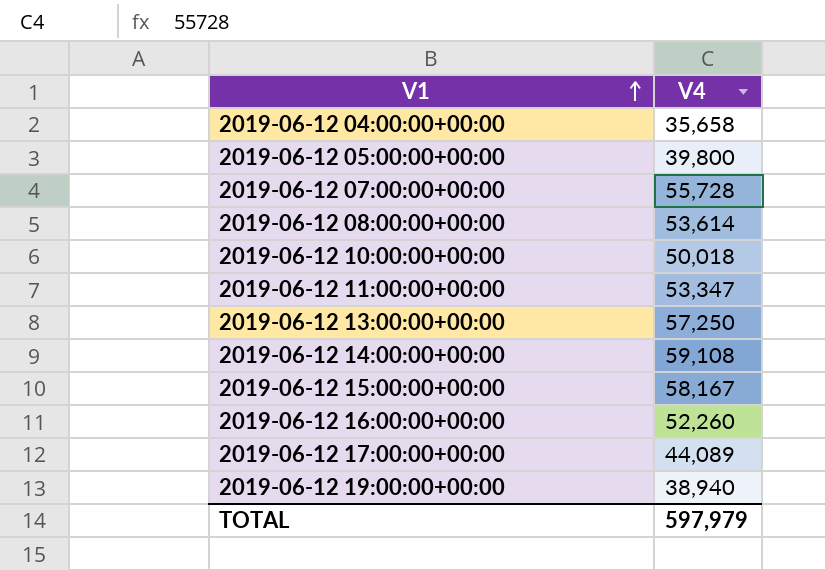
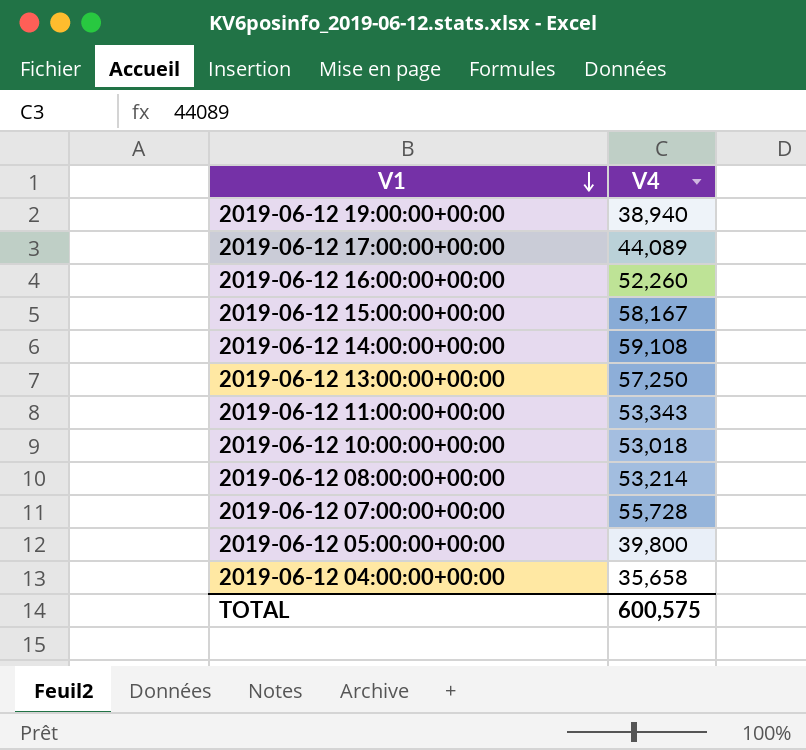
row order: V1 ascending -> V1 descending
2019-06-12 11:00:00+00:00 | V4: 53,347 -> 53,343
2019-06-12 10:00:00+00:00 | V4: 50,018 -> 53,018
2019-06-12 08:00:00+00:00 | V4: 53,614 -> 53,214
TOTAL | V4: 597,979 -> 600,575

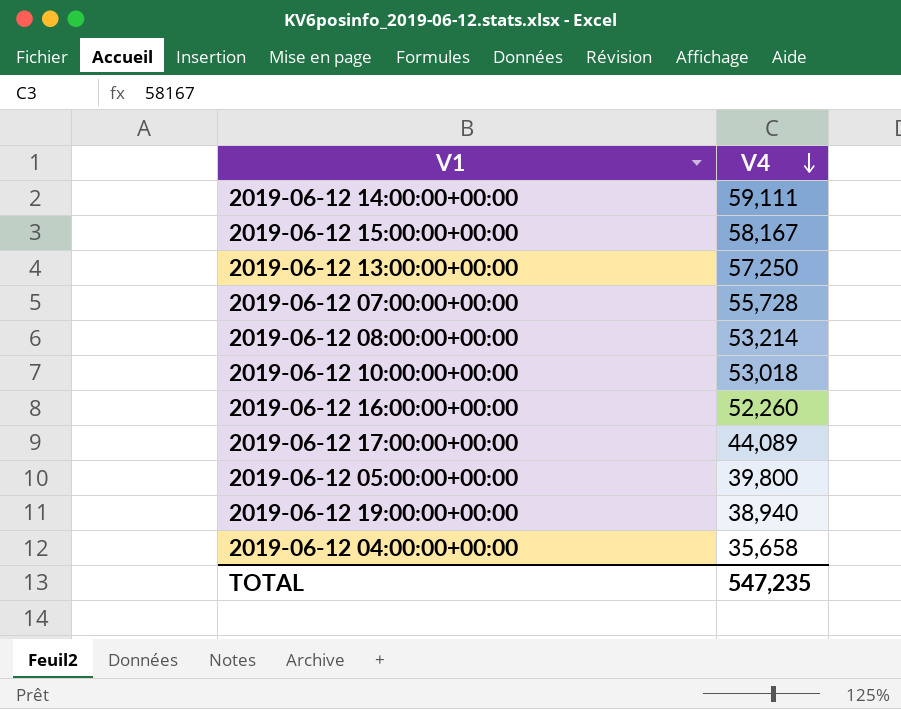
row order: V1 descending -> V4 descending
row 2019-06-12 11:00:00+00:00: 53,343 -> none
2019-06-12 14:00:00+00:00 | V4: 59,108 -> 59,111
TOTAL | V4: 600,575 -> 547,235

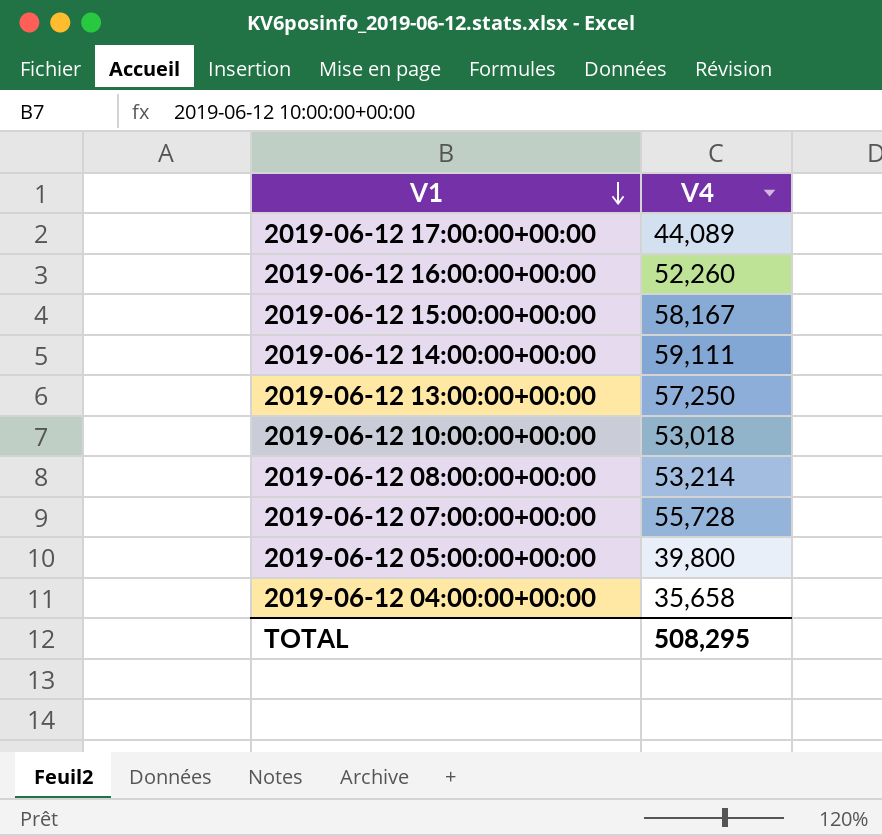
row order: V4 descending -> V1 descending
row 2019-06-12 19:00:00+00:00: 38,940 -> none
TOTAL | V4: 547,235 -> 508,295

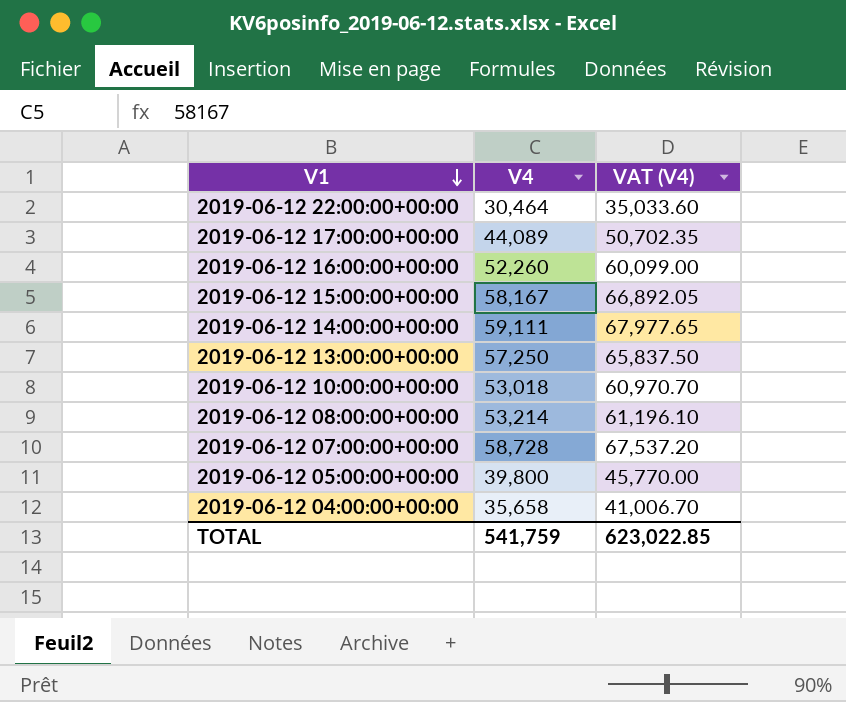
column VAT (V4) | formula: none -> [V4] * 1.15
row 2019-06-12 22:00:00+00:00: none -> 30,464 | 35,033.60
2019-06-12 07:00:00+00:00 | V4: 55,728 -> 58,728
TOTAL | V4: 508,295 -> 541,759

